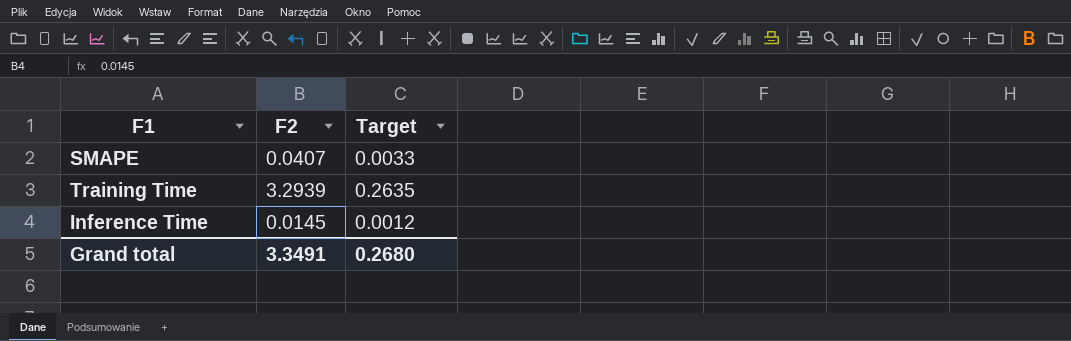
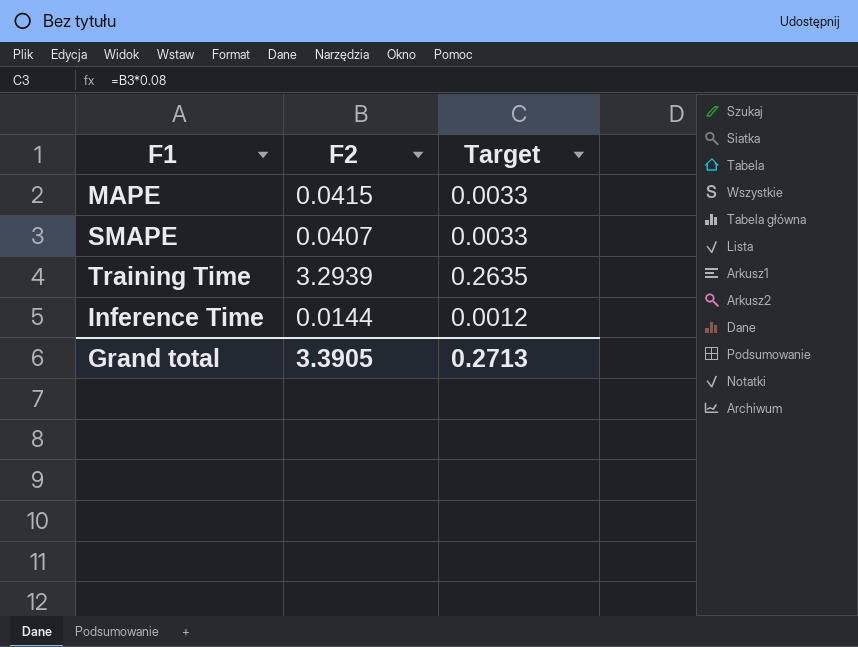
row MAPE: none -> 0.0415 | 0.0033
Inference Time | F2: 0.0145 -> 0.0144
Grand total | F2: 3.3491 -> 3.3905
Grand total | Target: 0.2680 -> 0.2713

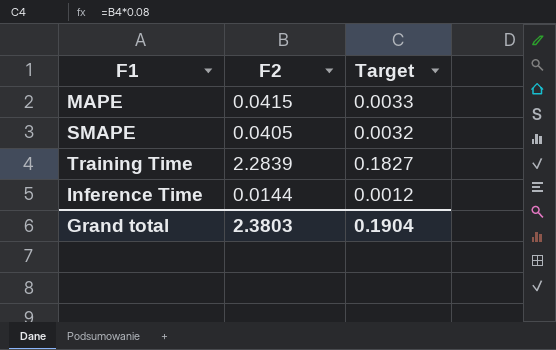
SMAPE | F2: 0.0407 -> 0.0405
SMAPE | Target: 0.0033 -> 0.0032
Training Time | F2: 3.2939 -> 2.2839
Training Time | Target: 0.2635 -> 0.1827
Grand total | F2: 3.3905 -> 2.3803
Grand total | Target: 0.2713 -> 0.1904

